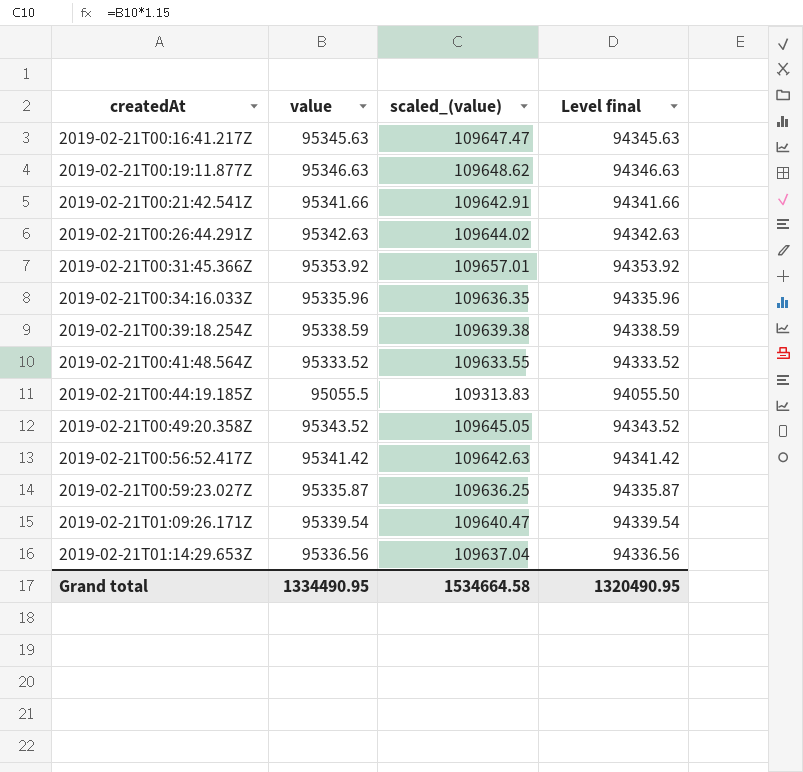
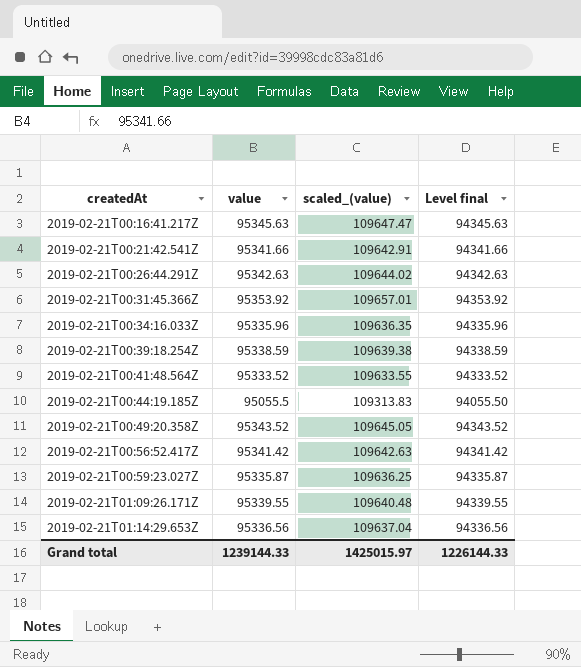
row 2019-02-21T00:19:11.877Z: 95346.63 | 109648.62 | 94346.63 -> none
2019-02-21T01:09:26.171Z | value: 95339.54 -> 95339.55
2019-02-21T01:09:26.171Z | scaled_(value): 109640.47 -> 109640.48
2019-02-21T01:09:26.171Z | Level final: 94339.54 -> 94339.55
Grand total | value: 1334490.95 -> 1239144.33
Grand total | scaled_(value): 1534664.58 -> 1425015.97
Grand total | Level final: 1320490.95 -> 1226144.33

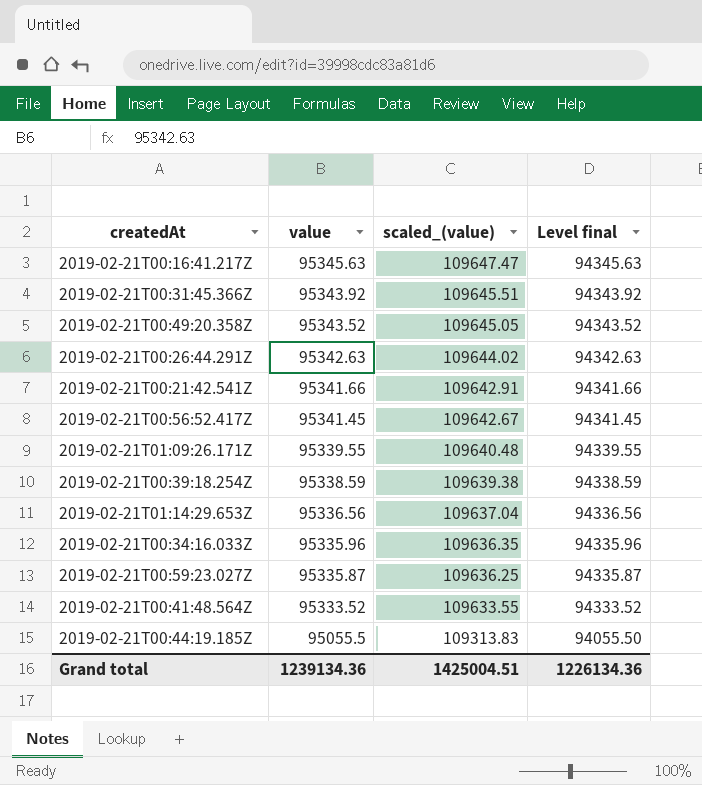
row order: createdAt ascending -> value descending
2019-02-21T00:31:45.366Z | value: 95353.92 -> 95343.92
2019-02-21T00:31:45.366Z | scaled_(value): 109657.01 -> 109645.51
2019-02-21T00:31:45.366Z | Level final: 94353.92 -> 94343.92
2019-02-21T00:56:52.417Z | value: 95341.42 -> 95341.45
2019-02-21T00:56:52.417Z | scaled_(value): 109642.63 -> 109642.67
2019-02-21T00:56:52.417Z | Level final: 94341.42 -> 94341.45
Grand total | value: 1239144.33 -> 1239134.36
Grand total | scaled_(value): 1425015.97 -> 1425004.51
Grand total | Level final: 1226144.33 -> 1226134.36

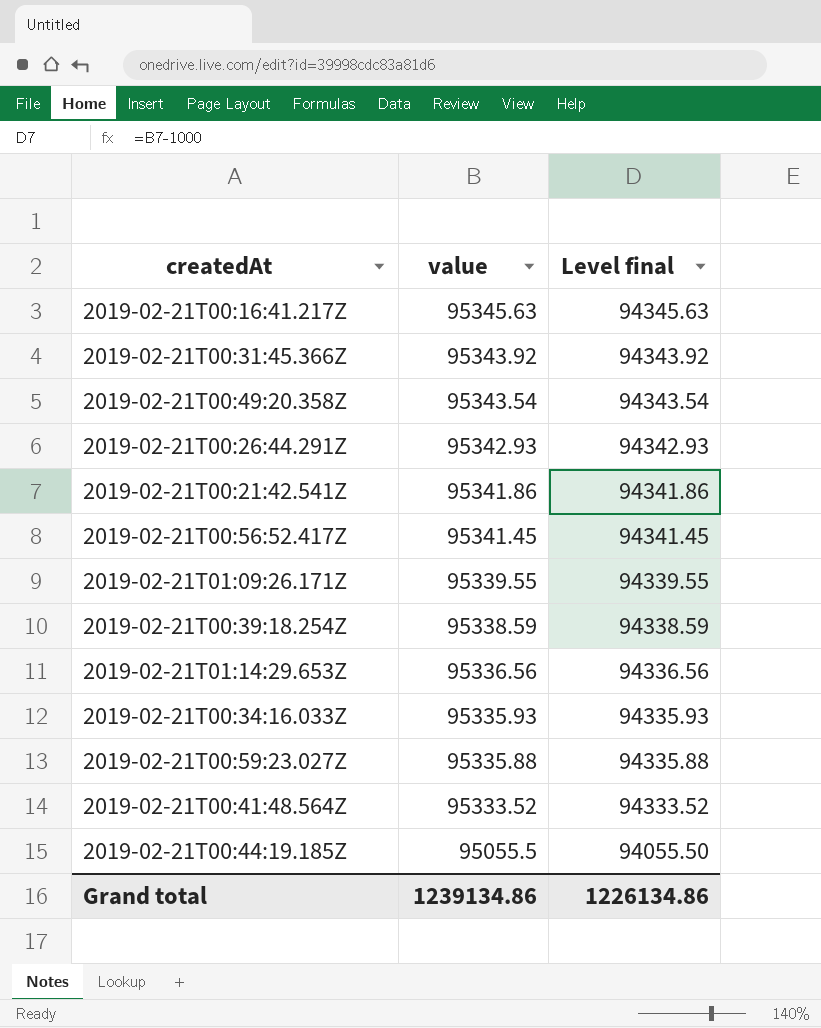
column scaled_(value) | formula: [value] * 1.15 -> none
2019-02-21T00:49:20.358Z | value: 95343.52 -> 95343.54
2019-02-21T00:49:20.358Z | Level final: 94343.52 -> 94343.54
2019-02-21T00:26:44.291Z | value: 95342.63 -> 95342.93
2019-02-21T00:26:44.291Z | Level final: 94342.63 -> 94342.93
2019-02-21T00:21:42.541Z | value: 95341.66 -> 95341.86
2019-02-21T00:21:42.541Z | Level final: 94341.66 -> 94341.86
2019-02-21T00:34:16.033Z | value: 95335.96 -> 95335.93
2019-02-21T00:34:16.033Z | Level final: 94335.96 -> 94335.93
2019-02-21T00:59:23.027Z | value: 95335.87 -> 95335.88
2019-02-21T00:59:23.027Z | Level final: 94335.87 -> 94335.88
Grand total | value: 1239134.36 -> 1239134.86
Grand total | Level final: 1226134.36 -> 1226134.86

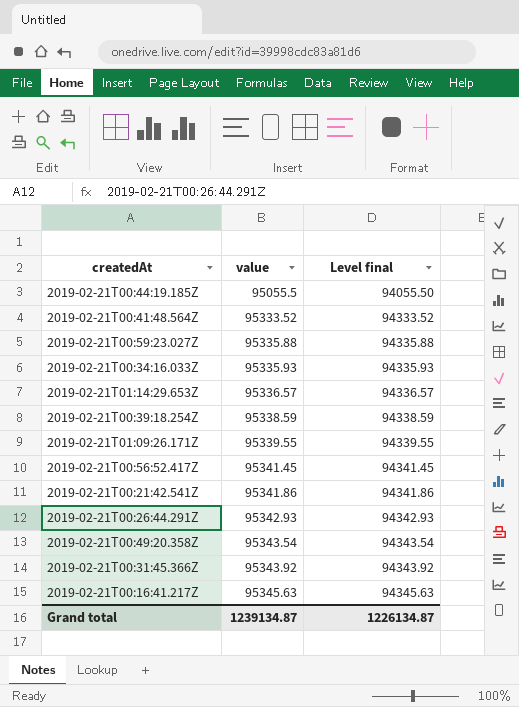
row order: value descending -> value ascending
2019-02-21T01:14:29.653Z | value: 95336.56 -> 95336.57
2019-02-21T01:14:29.653Z | Level final: 94336.56 -> 94336.57
Grand total | value: 1239134.86 -> 1239134.87
Grand total | Level final: 1226134.86 -> 1226134.87

